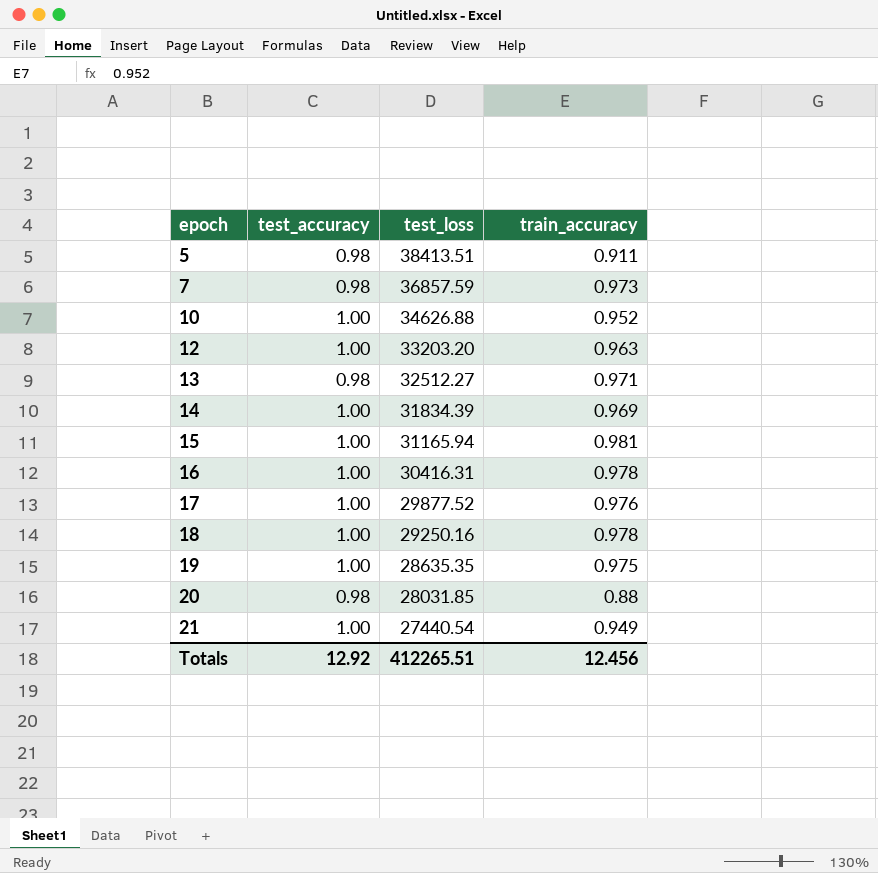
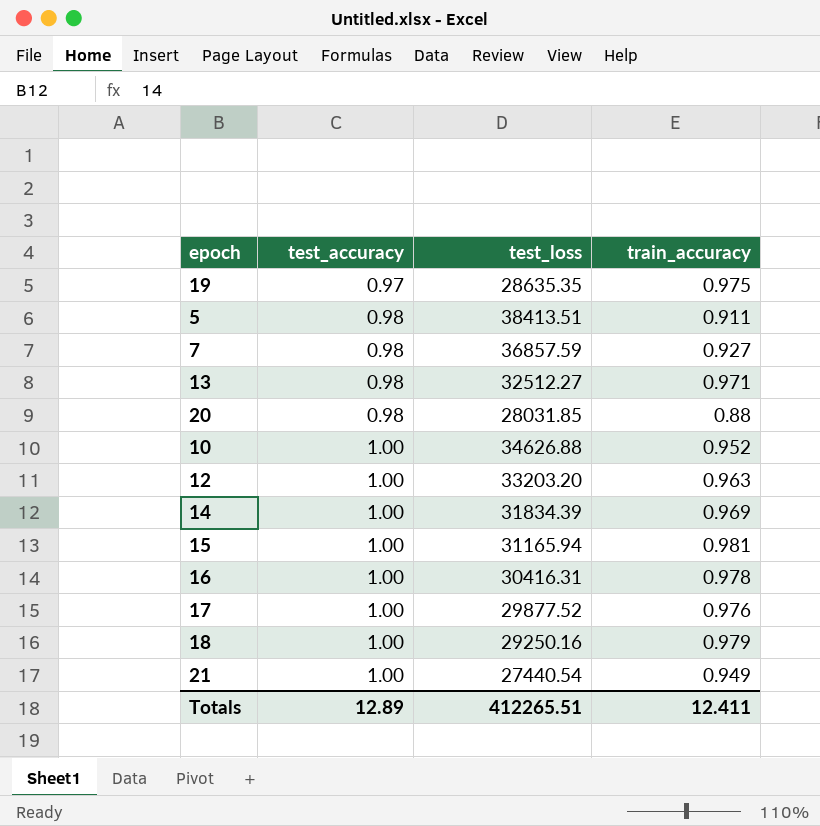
row order: epoch ascending -> test_accuracy ascending
19 | test_accuracy: 1.00 -> 0.97
7 | train_accuracy: 0.973 -> 0.927
18 | train_accuracy: 0.978 -> 0.979
Totals | test_accuracy: 12.92 -> 12.89
Totals | train_accuracy: 12.456 -> 12.411

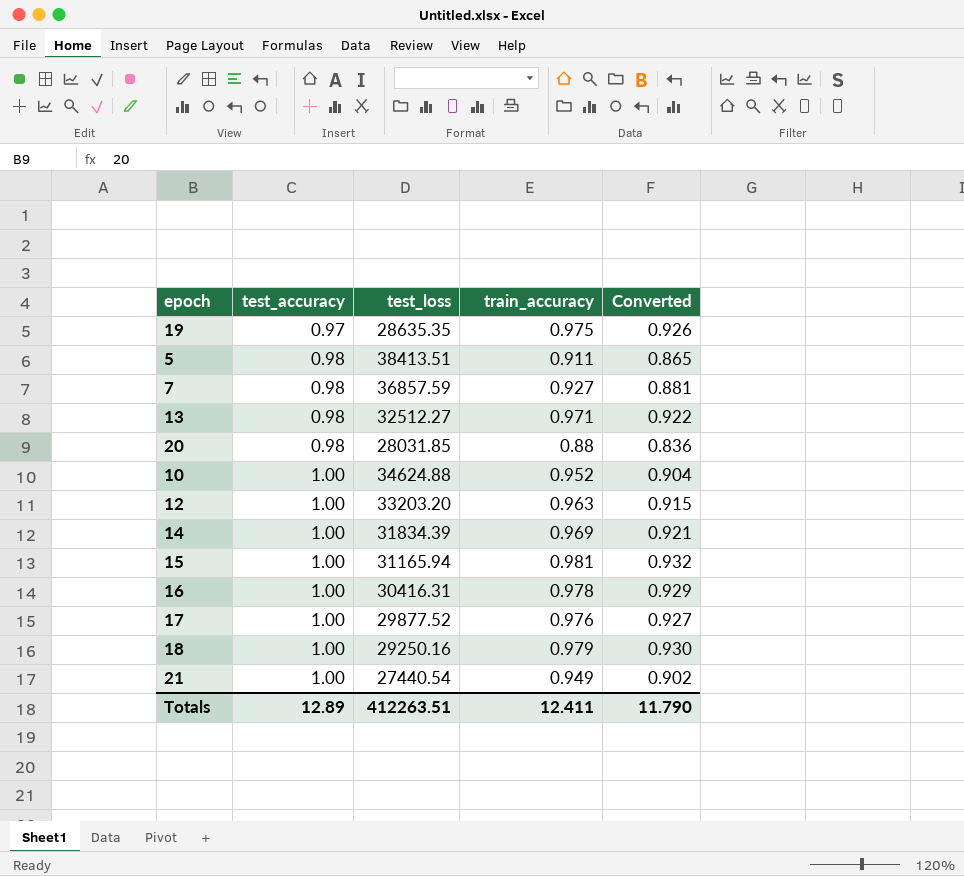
column Converted | formula: none -> [train_accuracy] * 0.95
10 | test_loss: 34626.88 -> 34624.88
Totals | test_loss: 412265.51 -> 412263.51

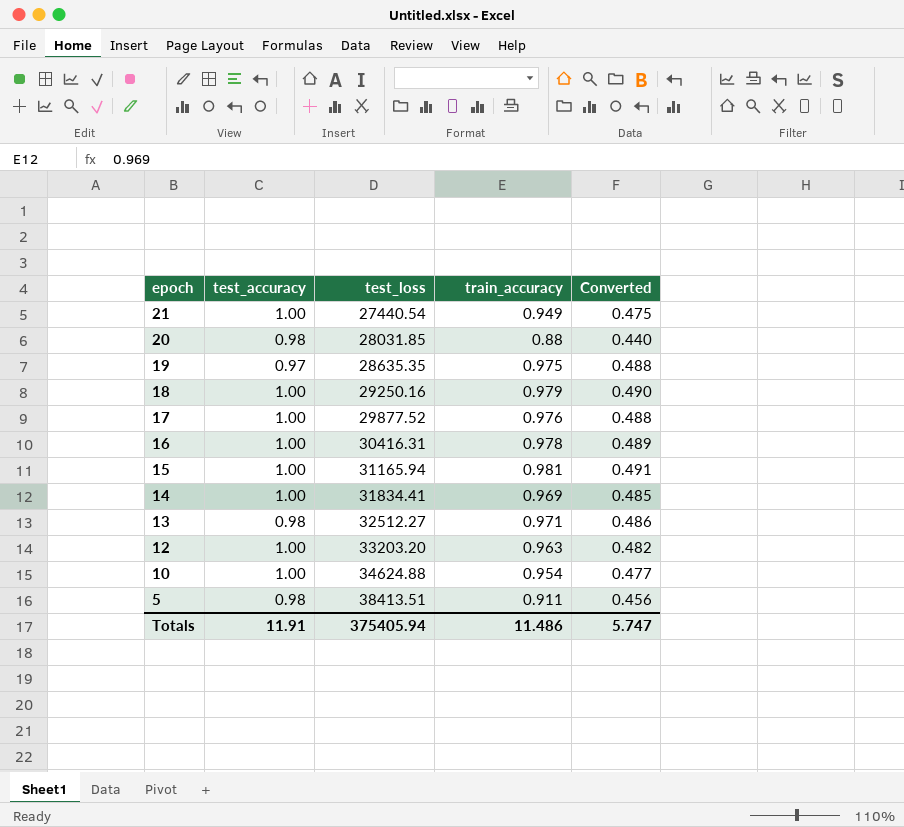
row order: test_accuracy ascending -> epoch descending
column Converted | formula: [train_accuracy] * 0.95 -> [train_accuracy] * 0.5
row 7: 0.98 | 36857.59 | 0.927 | 0.881 -> none
14 | test_loss: 31834.39 -> 31834.41
10 | train_accuracy: 0.952 -> 0.954
Totals | test_accuracy: 12.89 -> 11.91
Totals | test_loss: 412263.51 -> 375405.94
Totals | train_accuracy: 12.411 -> 11.486
Totals | Converted: 11.790 -> 5.747

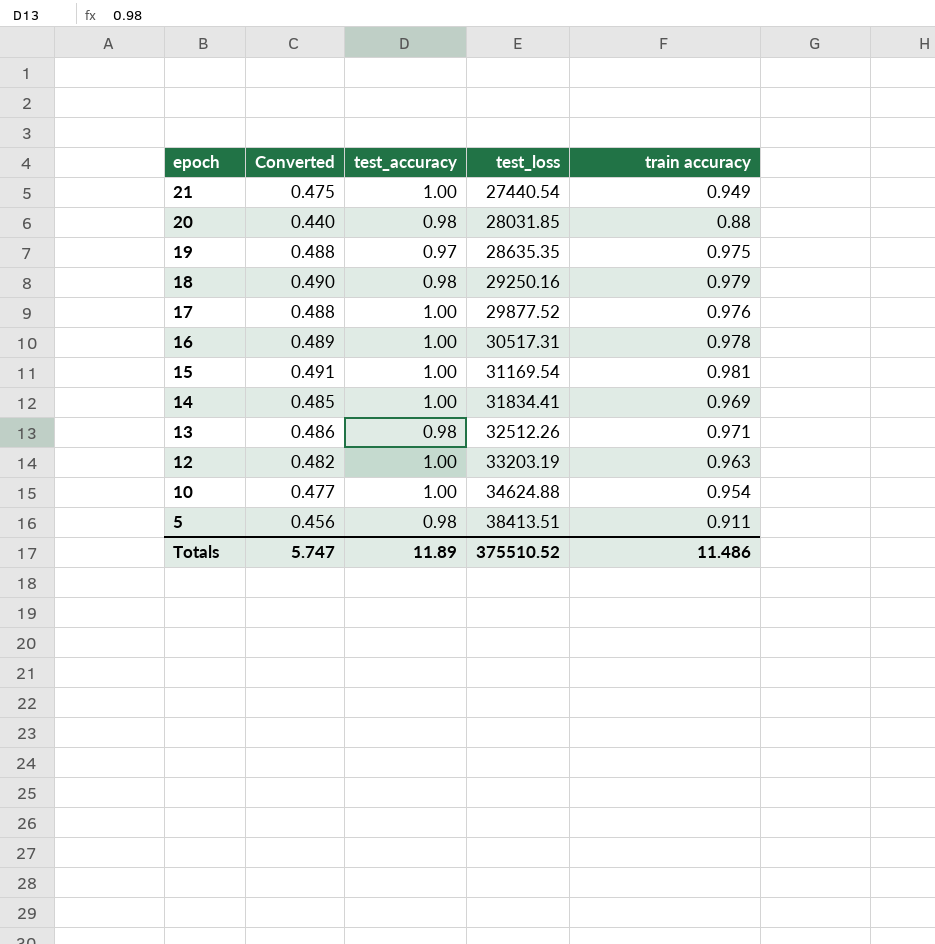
column Converted | position: 5 -> 2
column name: train_accuracy -> train accuracy
18 | test_accuracy: 1.00 -> 0.98
16 | test_loss: 30416.31 -> 30517.31
15 | test_loss: 31165.94 -> 31169.54
13 | test_loss: 32512.27 -> 32512.26
12 | test_loss: 33203.20 -> 33203.19
Totals | test_accuracy: 11.91 -> 11.89
Totals | test_loss: 375405.94 -> 375510.52

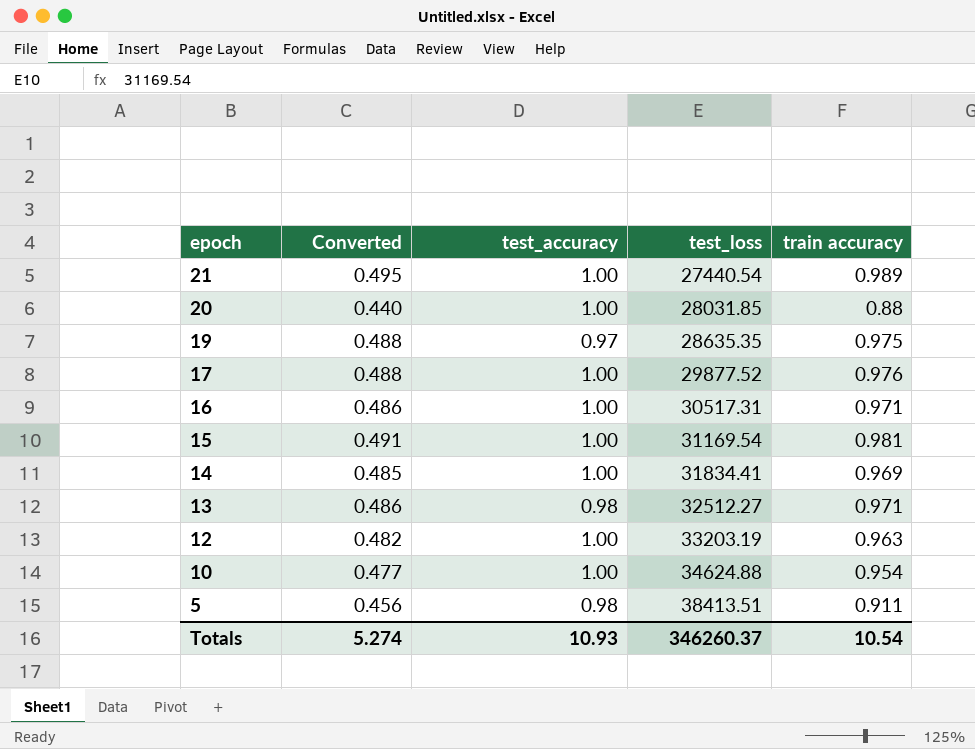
row 18: 0.490 | 0.98 | 29250.16 | 0.979 -> none
21 | Converted: 0.475 -> 0.495
21 | train accuracy: 0.949 -> 0.989
20 | test_accuracy: 0.98 -> 1.00
16 | Converted: 0.489 -> 0.486
16 | train accuracy: 0.978 -> 0.971
13 | test_loss: 32512.26 -> 32512.27
Totals | Converted: 5.747 -> 5.274
Totals | test_accuracy: 11.89 -> 10.93
Totals | test_loss: 375510.52 -> 346260.37
Totals | train accuracy: 11.486 -> 10.54

